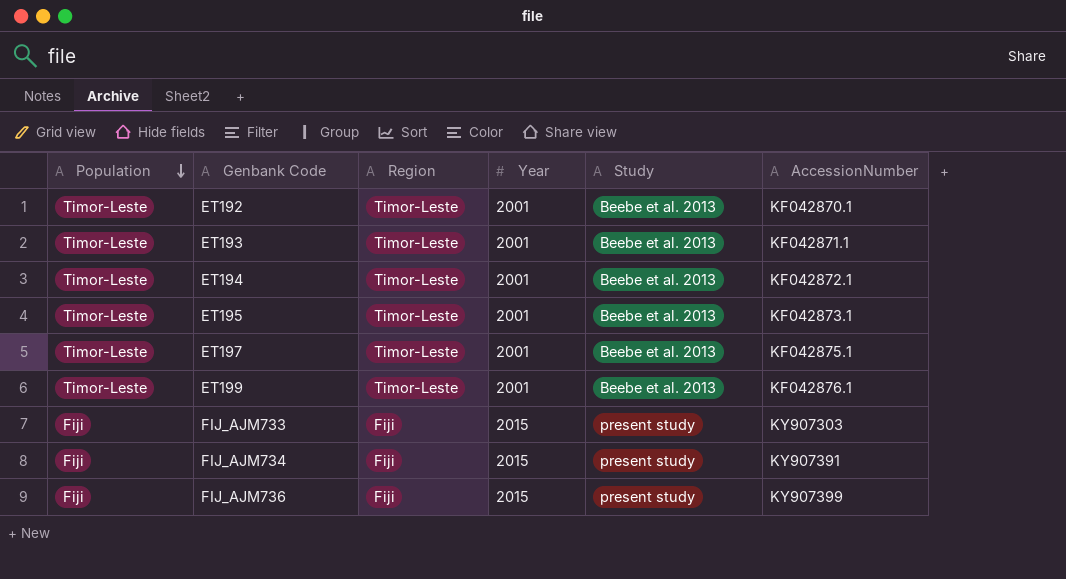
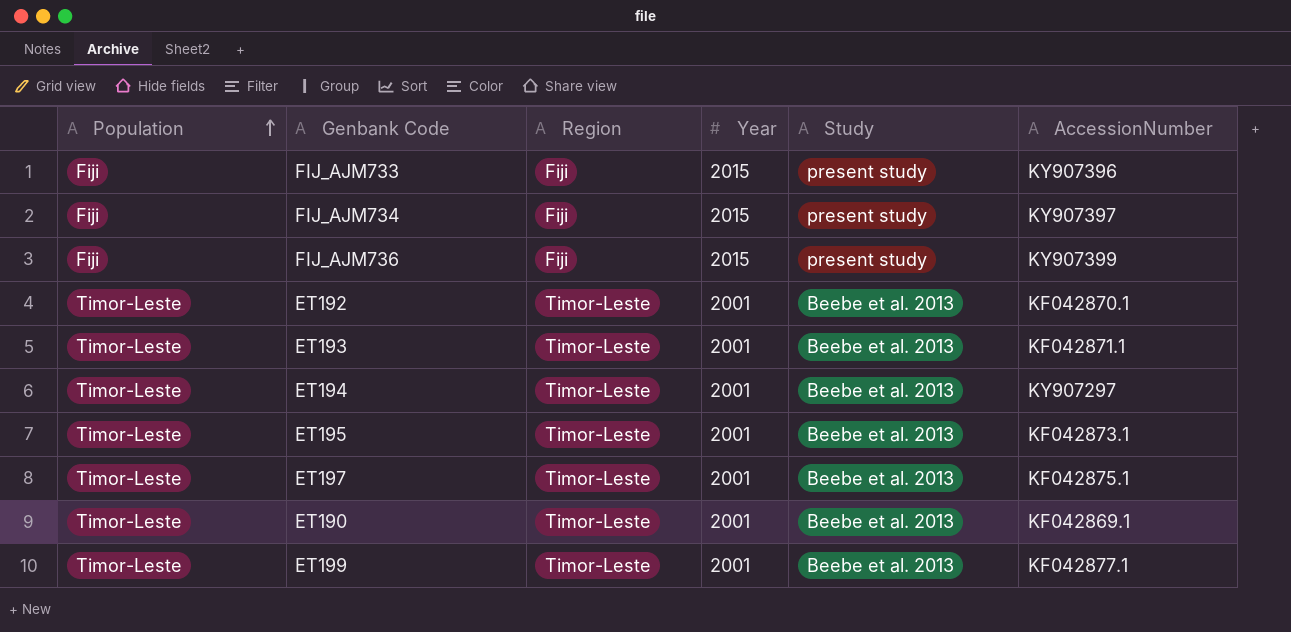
row order: Population descending -> Population ascending
FIJ_AJM733 | AccessionNumber: KY907303 -> KY907396
FIJ_AJM734 | AccessionNumber: KY907391 -> KY907397
ET194 | AccessionNumber: KF042872.1 -> KY907297
row ET190: none -> Timor-Leste | Timor-Leste | 2001 | Beebe et al. 2013 | KF042869.1
ET199 | AccessionNumber: KF042876.1 -> KF042877.1

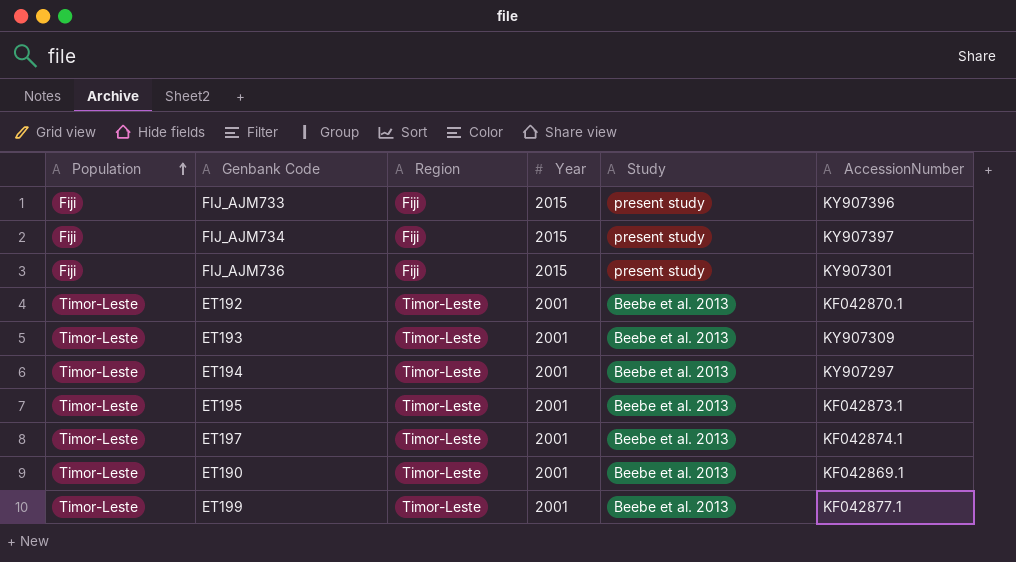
FIJ_AJM736 | AccessionNumber: KY907399 -> KY907301
ET193 | AccessionNumber: KF042871.1 -> KY907309
ET197 | AccessionNumber: KF042875.1 -> KF042874.1

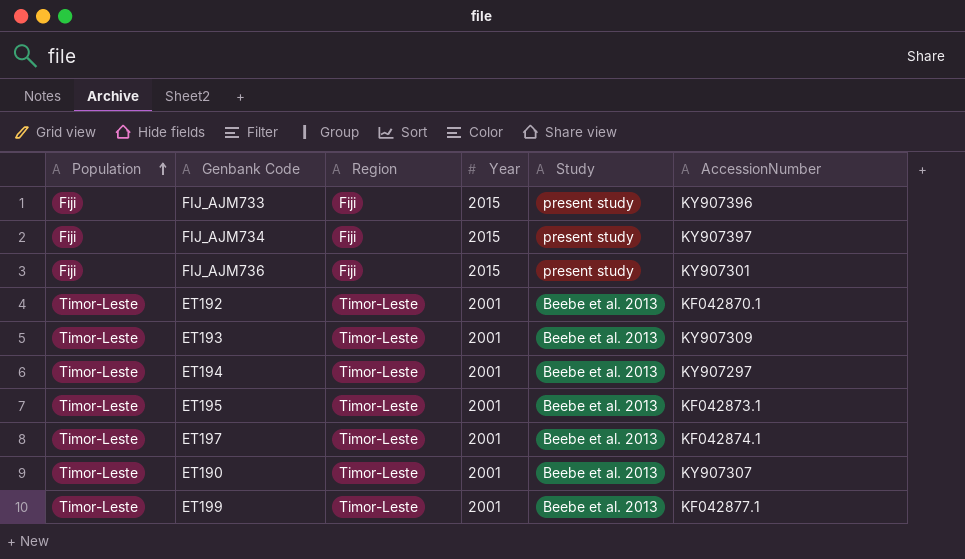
ET190 | AccessionNumber: KF042869.1 -> KY907307

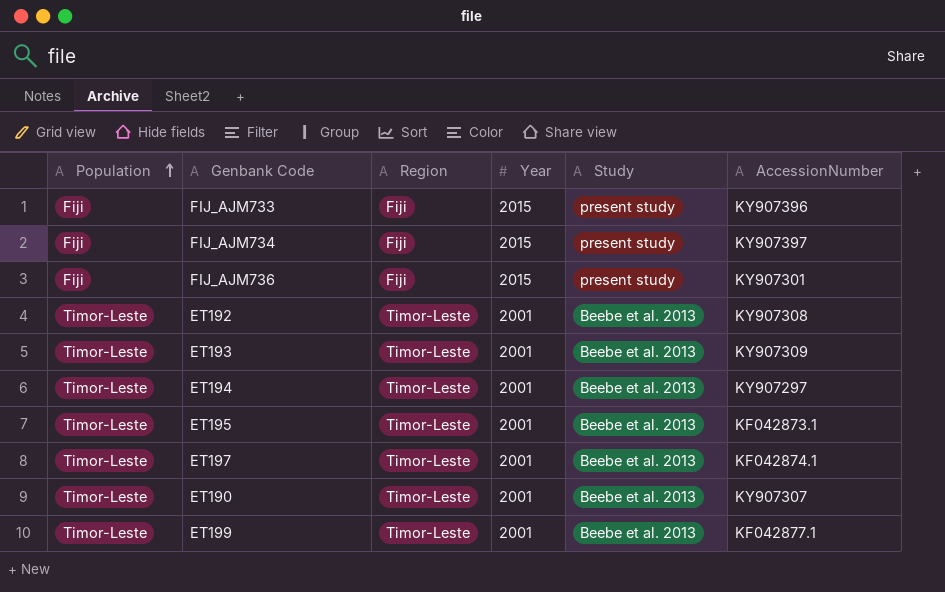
ET192 | AccessionNumber: KF042870.1 -> KY907308

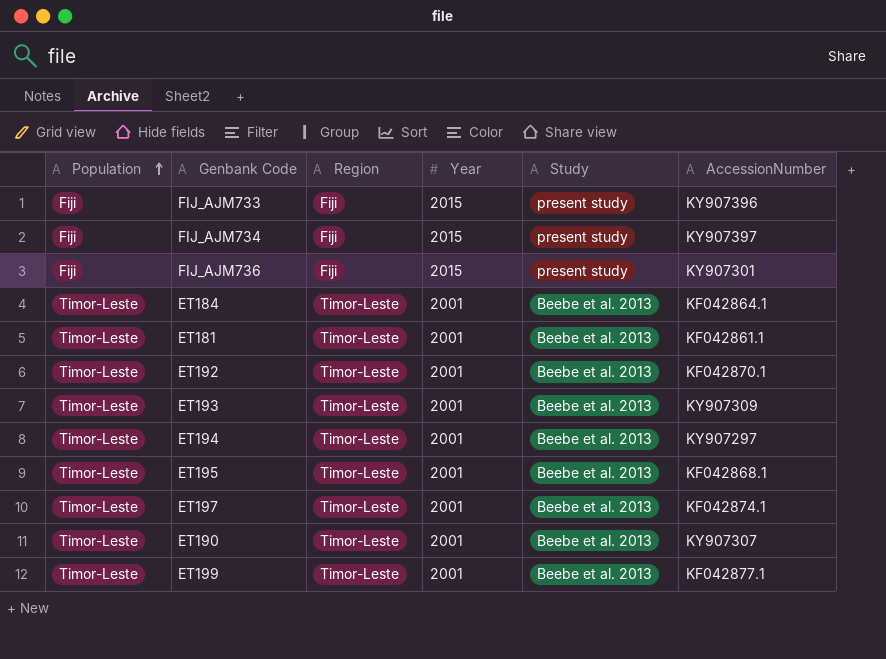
row ET184: none -> Timor-Leste | Timor-Leste | 2001 | Beebe et al. 2013 | KF042864.1
row ET181: none -> Timor-Leste | Timor-Leste | 2001 | Beebe et al. 2013 | KF042861.1
ET192 | AccessionNumber: KY907308 -> KF042870.1
ET195 | AccessionNumber: KF042873.1 -> KF042868.1

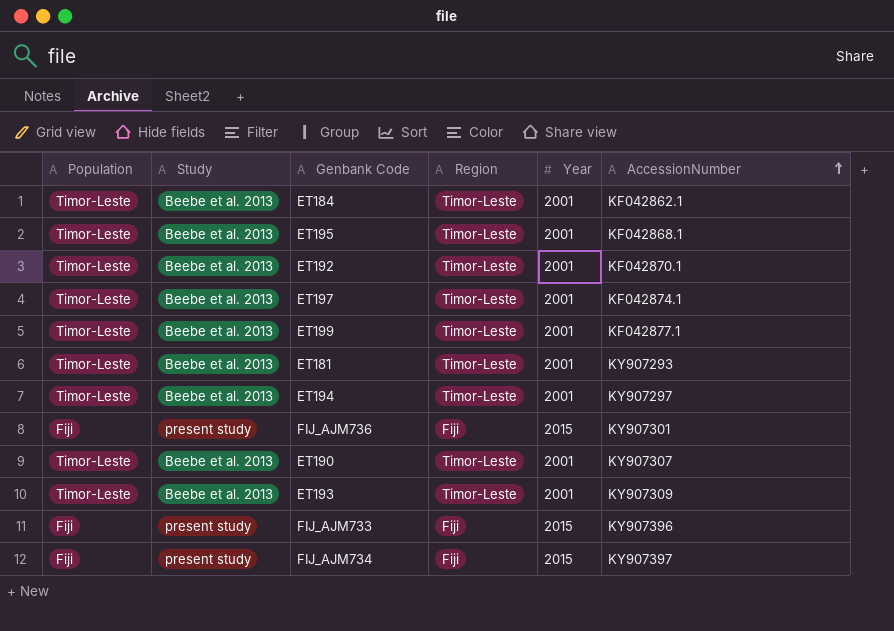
row order: Population ascending -> AccessionNumber ascending
column Study | position: 5 -> 2
ET184 | AccessionNumber: KF042864.1 -> KF042862.1
ET181 | AccessionNumber: KF042861.1 -> KY907293

